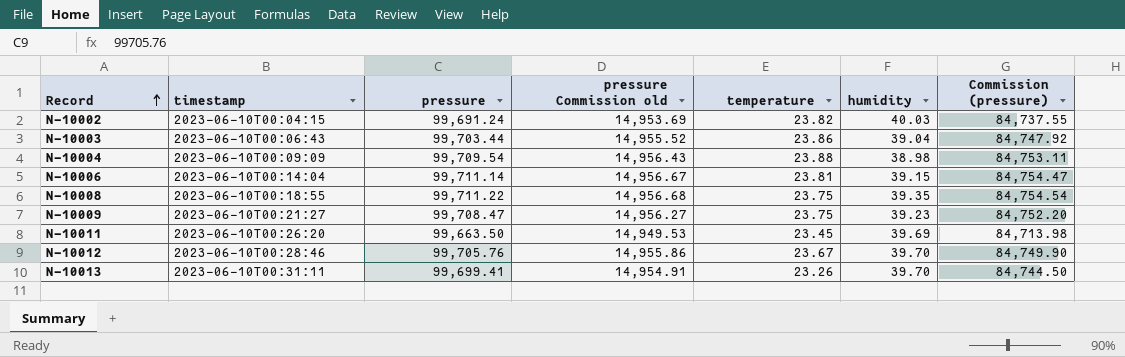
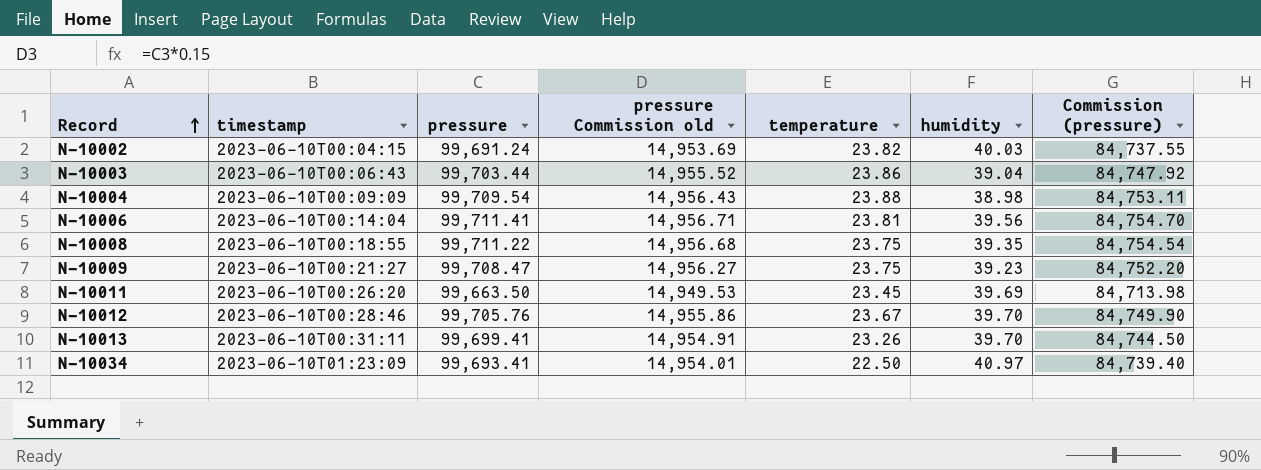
N-10006 | pressure: 99,711.14 -> 99,711.41
N-10006 | pressure Commission old: 14,956.67 -> 14,956.71
N-10006 | humidity: 39.15 -> 39.56
N-10006 | Commission (pressure): 84,754.47 -> 84,754.70
row N-10034: none -> 2023-06-10T01:23:09 | 99,693.41 | 14,954.01 | 22.50 | 40.97 | 84,739.40

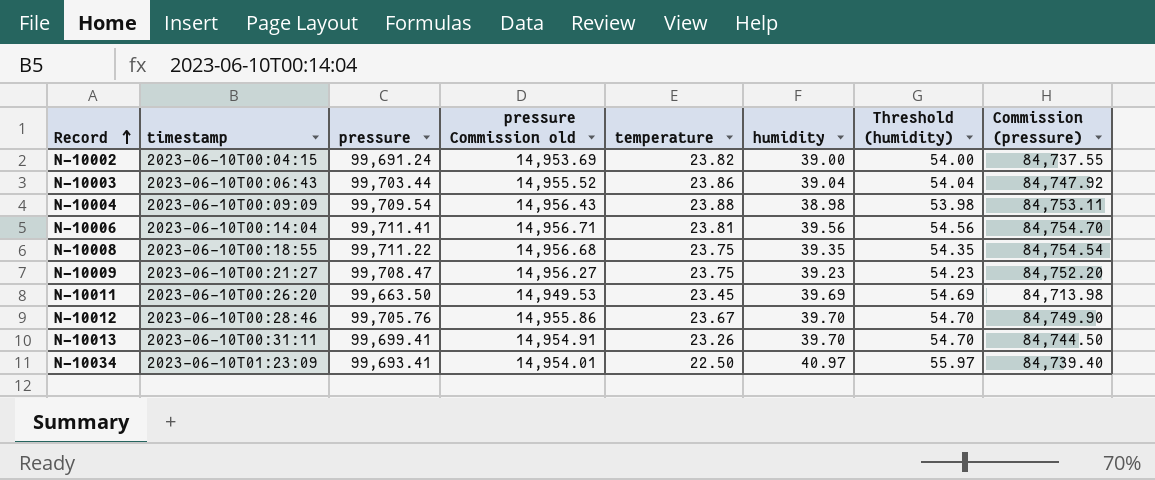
column Threshold (humidity) | formula: none -> [humidity] + 15
N-10002 | humidity: 40.03 -> 39.00

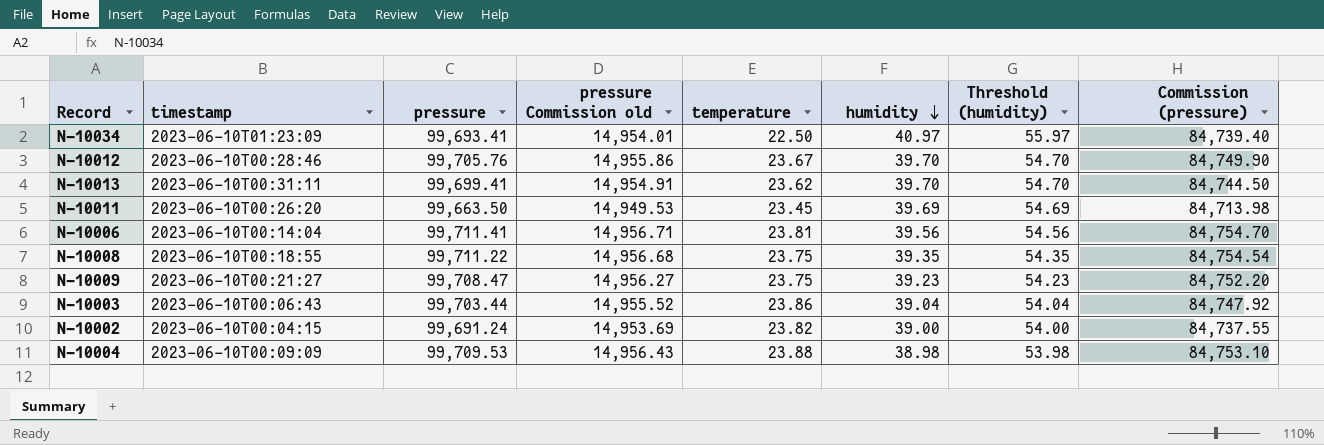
row order: Record ascending -> humidity descending
N-10013 | temperature: 23.26 -> 23.62
N-10004 | pressure: 99,709.54 -> 99,709.53
N-10004 | Commission (pressure): 84,753.11 -> 84,753.10

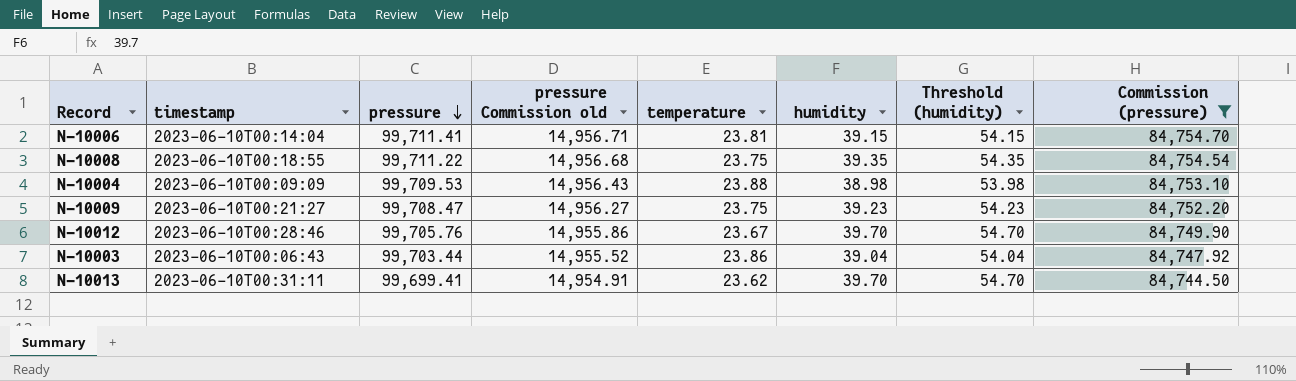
filter: none -> Commission (pressure) >= 84,744.50
row order: humidity descending -> pressure descending
N-10006 | humidity: 39.56 -> 39.15
N-10006 | Threshold (humidity): 54.56 -> 54.15

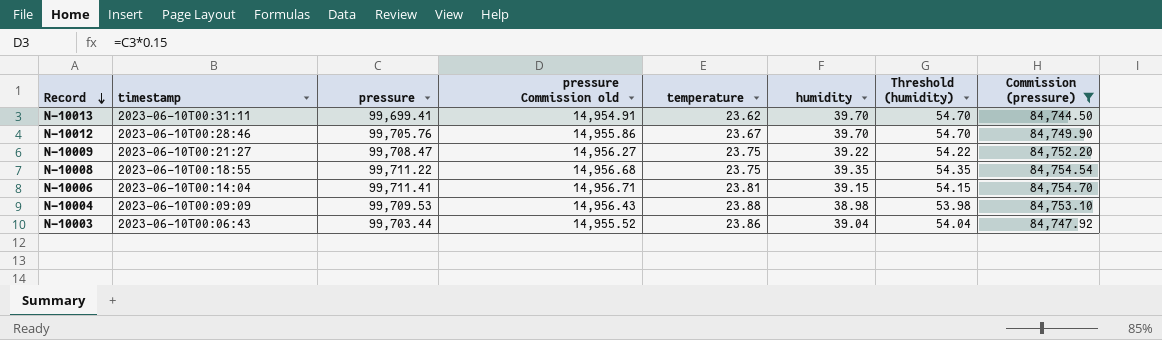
row order: pressure descending -> Record descending
N-10009 | humidity: 39.23 -> 39.22
N-10009 | Threshold (humidity): 54.23 -> 54.22

